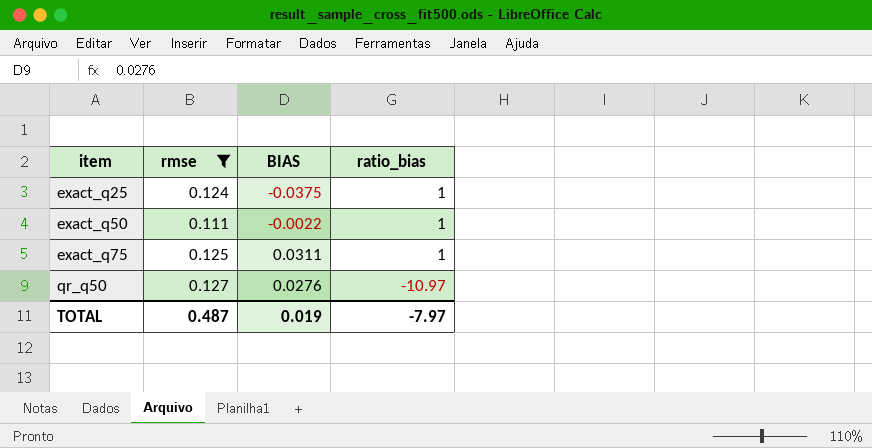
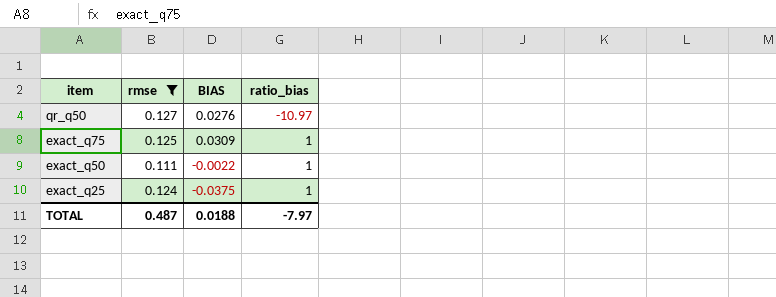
row order: item ascending -> item descending
exact_q75 | BIAS: 0.0311 -> 0.0309
TOTAL | BIAS: 0.019 -> 0.0188

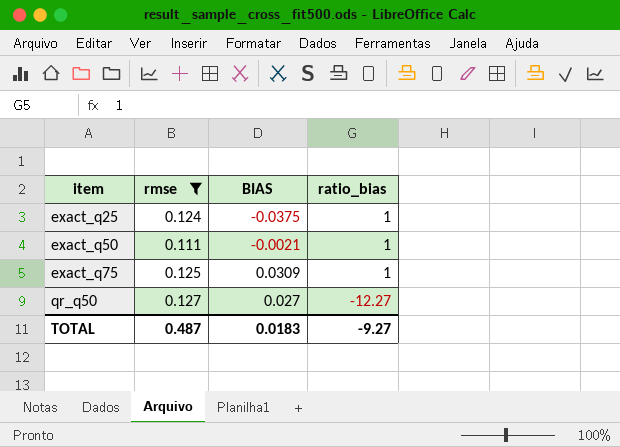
row order: item descending -> item ascending
exact_q50 | BIAS: -0.0022 -> -0.0021
qr_q50 | BIAS: 0.0276 -> 0.027
qr_q50 | ratio_bias: -10.97 -> -12.27
TOTAL | BIAS: 0.0188 -> 0.0183
TOTAL | ratio_bias: -7.97 -> -9.27

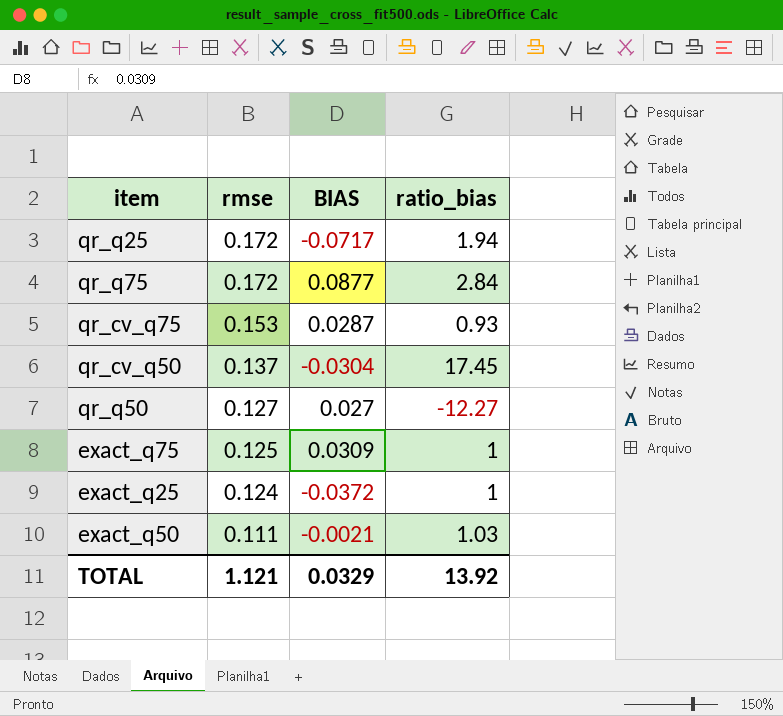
filter: rmse <= 0.127 -> none
row order: item ascending -> rmse descending
exact_q25 | BIAS: -0.0375 -> -0.0372
exact_q50 | ratio_bias: 1 -> 1.03
TOTAL | rmse: 0.487 -> 1.121
TOTAL | BIAS: 0.0183 -> 0.0329
TOTAL | ratio_bias: -9.27 -> 13.92

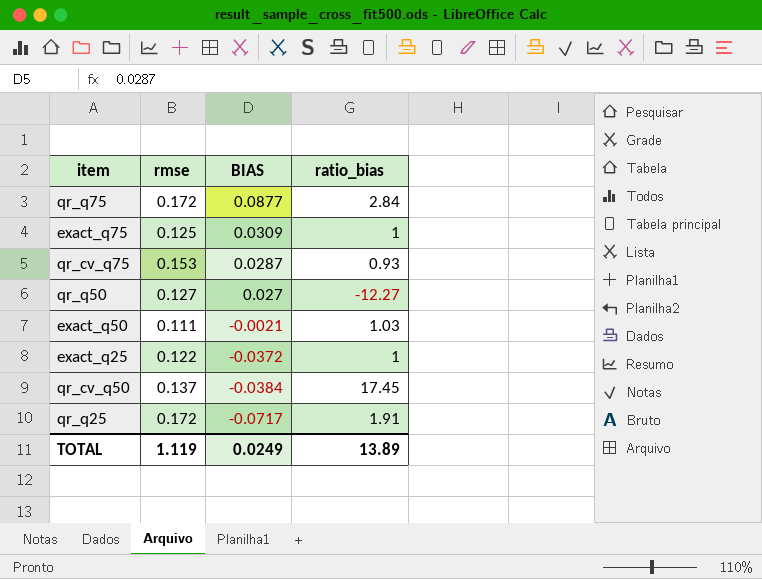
row order: rmse descending -> BIAS descending
exact_q25 | rmse: 0.124 -> 0.122
qr_cv_q50 | BIAS: -0.0304 -> -0.0384
qr_q25 | ratio_bias: 1.94 -> 1.91
TOTAL | rmse: 1.121 -> 1.119
TOTAL | BIAS: 0.0329 -> 0.0249
TOTAL | ratio_bias: 13.92 -> 13.89

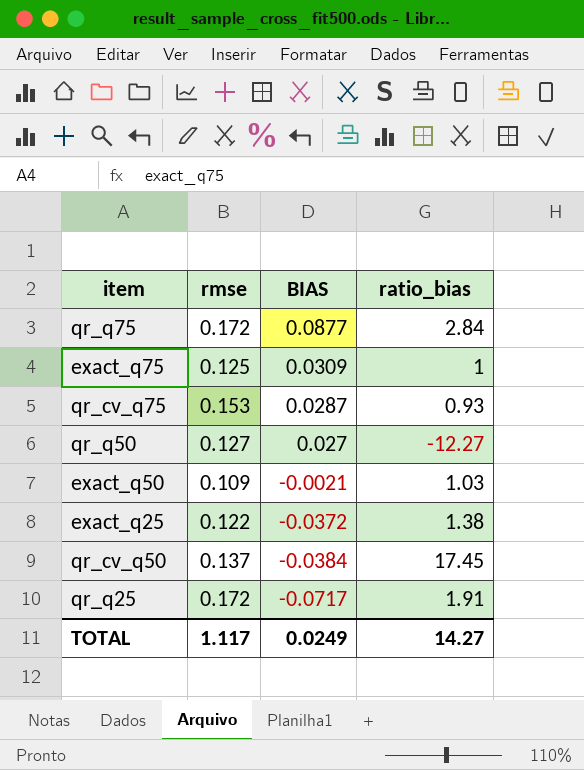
exact_q50 | rmse: 0.111 -> 0.109
exact_q25 | ratio_bias: 1 -> 1.38
TOTAL | rmse: 1.119 -> 1.117
TOTAL | ratio_bias: 13.89 -> 14.27

